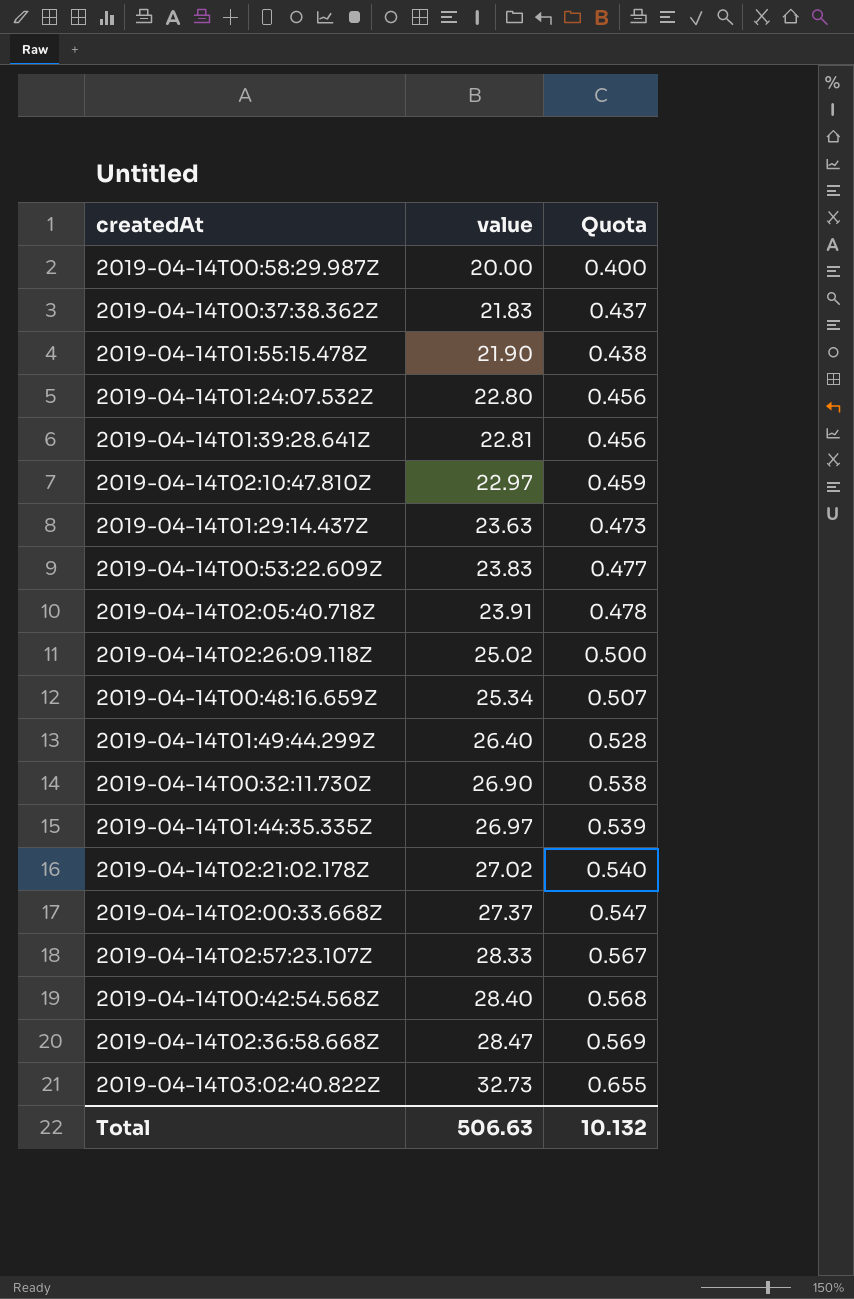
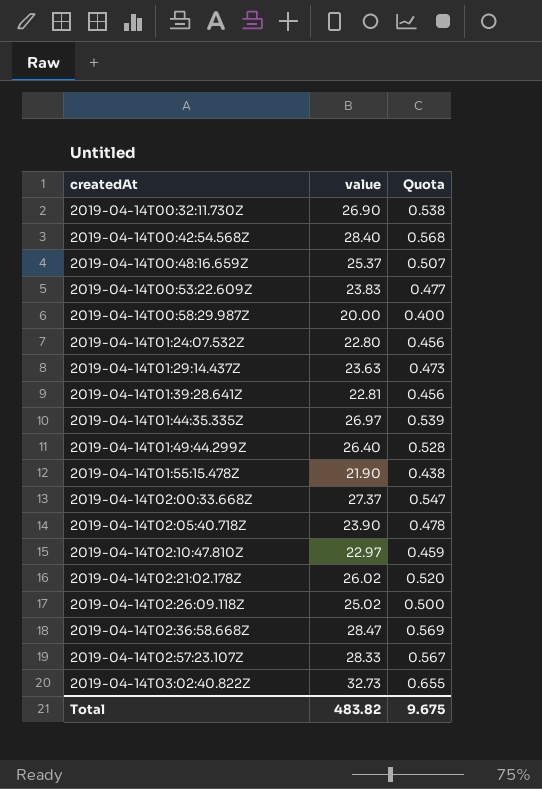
row order: value ascending -> createdAt ascending
row 2019-04-14T00:37:38.362Z: 21.83 | 0.437 -> none
2019-04-14T00:48:16.659Z | value: 25.34 -> 25.37
2019-04-14T02:05:40.718Z | value: 23.91 -> 23.90
2019-04-14T02:21:02.178Z | value: 27.02 -> 26.02
2019-04-14T02:21:02.178Z | Quota: 0.540 -> 0.520
Total | value: 506.63 -> 483.82
Total | Quota: 10.132 -> 9.675

